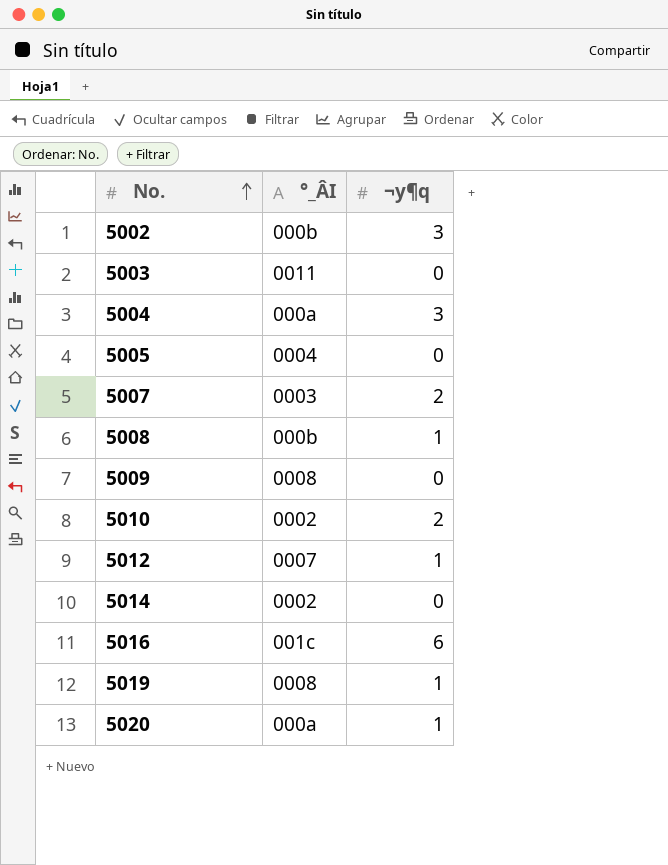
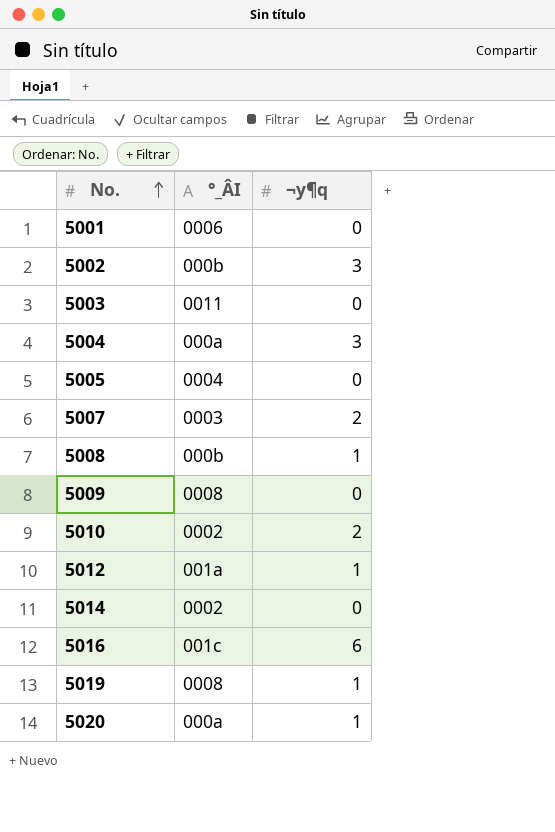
row 5001: none -> 0006 | 0
5012 | °_ÂI: 0007 -> 001a

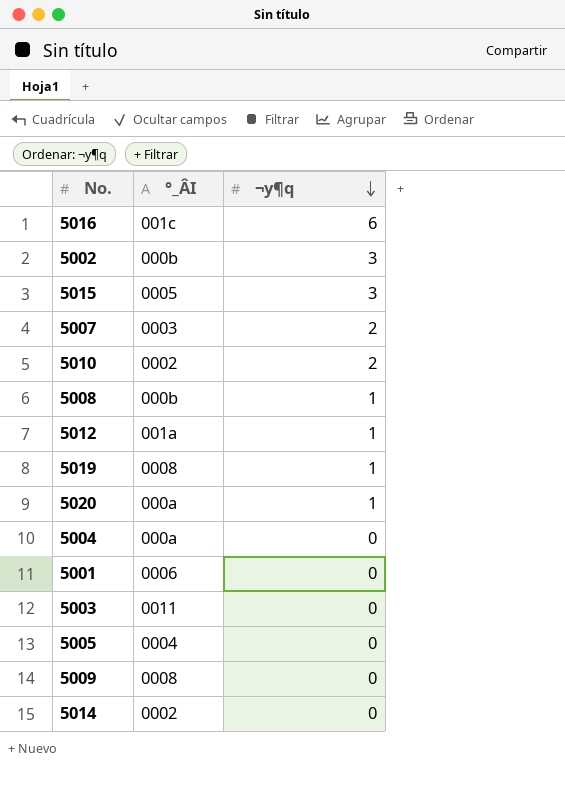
row order: No. ascending -> ¬y¶q descending
row 5015: none -> 0005 | 3
5004 | ¬y¶q: 3 -> 0

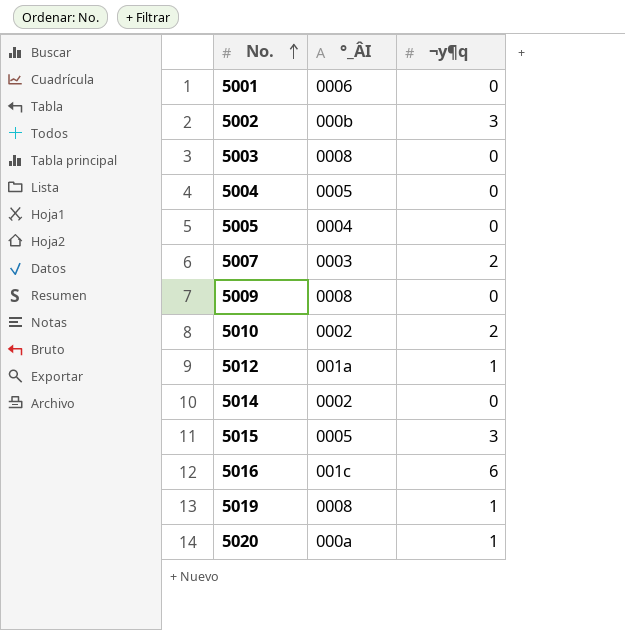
row order: ¬y¶q descending -> No. ascending
row 5008: 000b | 1 -> none
5003 | °_ÂI: 0011 -> 0008
5004 | °_ÂI: 000a -> 0005

